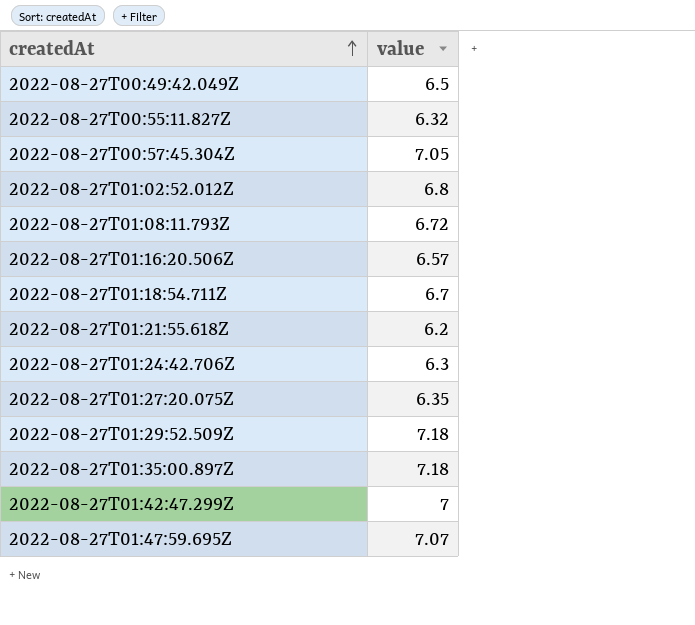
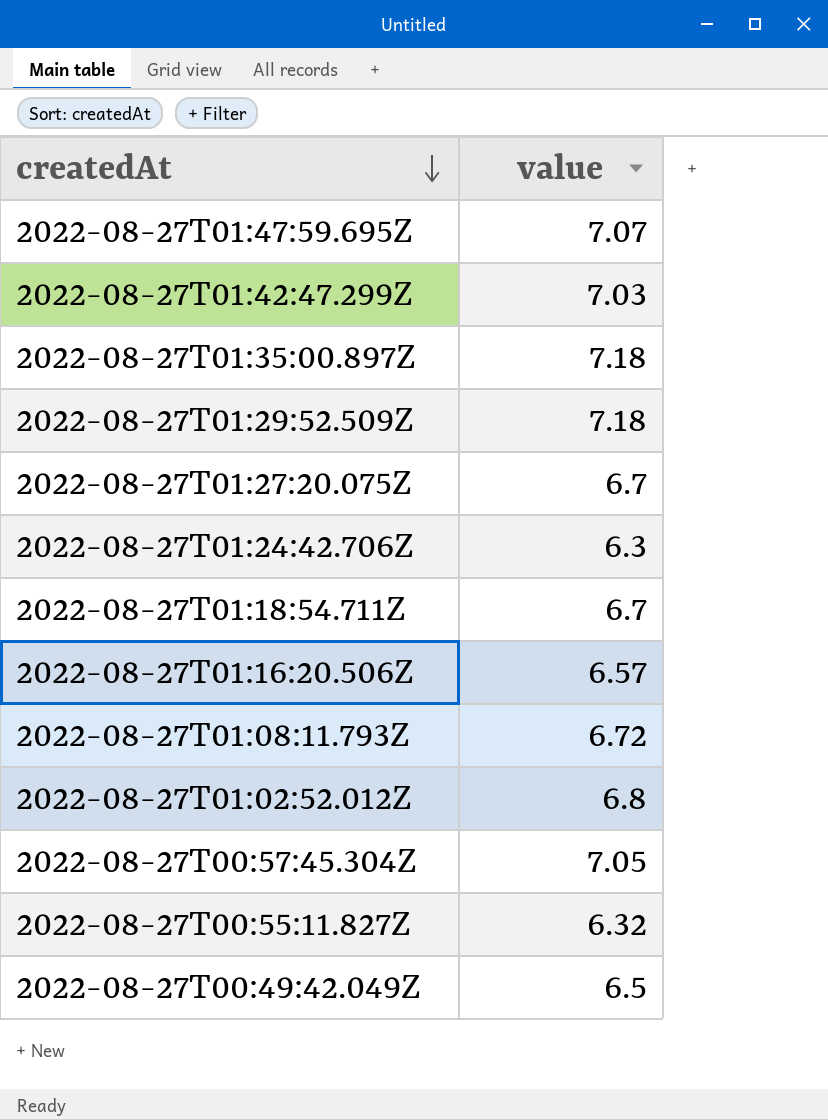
row order: createdAt ascending -> createdAt descending
row 2022-08-27T01:21:55.618Z: 6.2 -> none
2022-08-27T01:42:47.299Z | value: 7 -> 7.03
2022-08-27T01:27:20.075Z | value: 6.35 -> 6.7

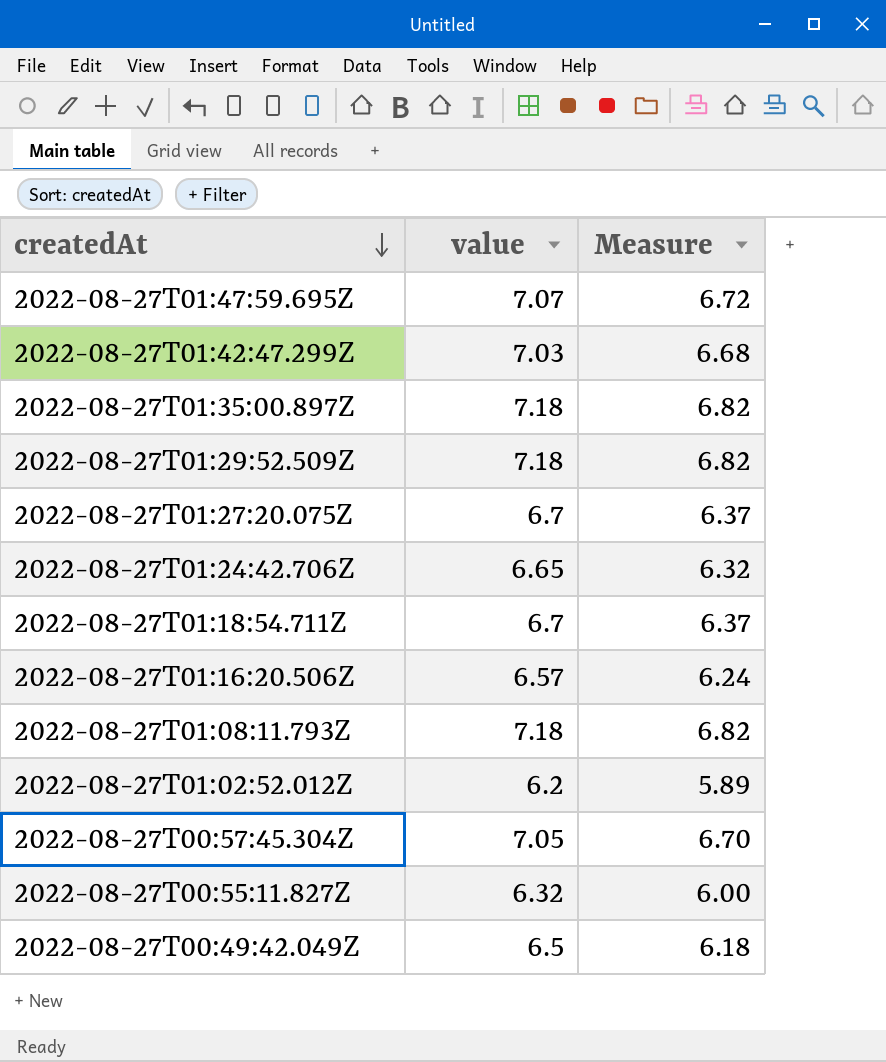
column Measure | formula: none -> [value] * 0.95
2022-08-27T01:24:42.706Z | value: 6.3 -> 6.65
2022-08-27T01:08:11.793Z | value: 6.72 -> 7.18
2022-08-27T01:02:52.012Z | value: 6.8 -> 6.2

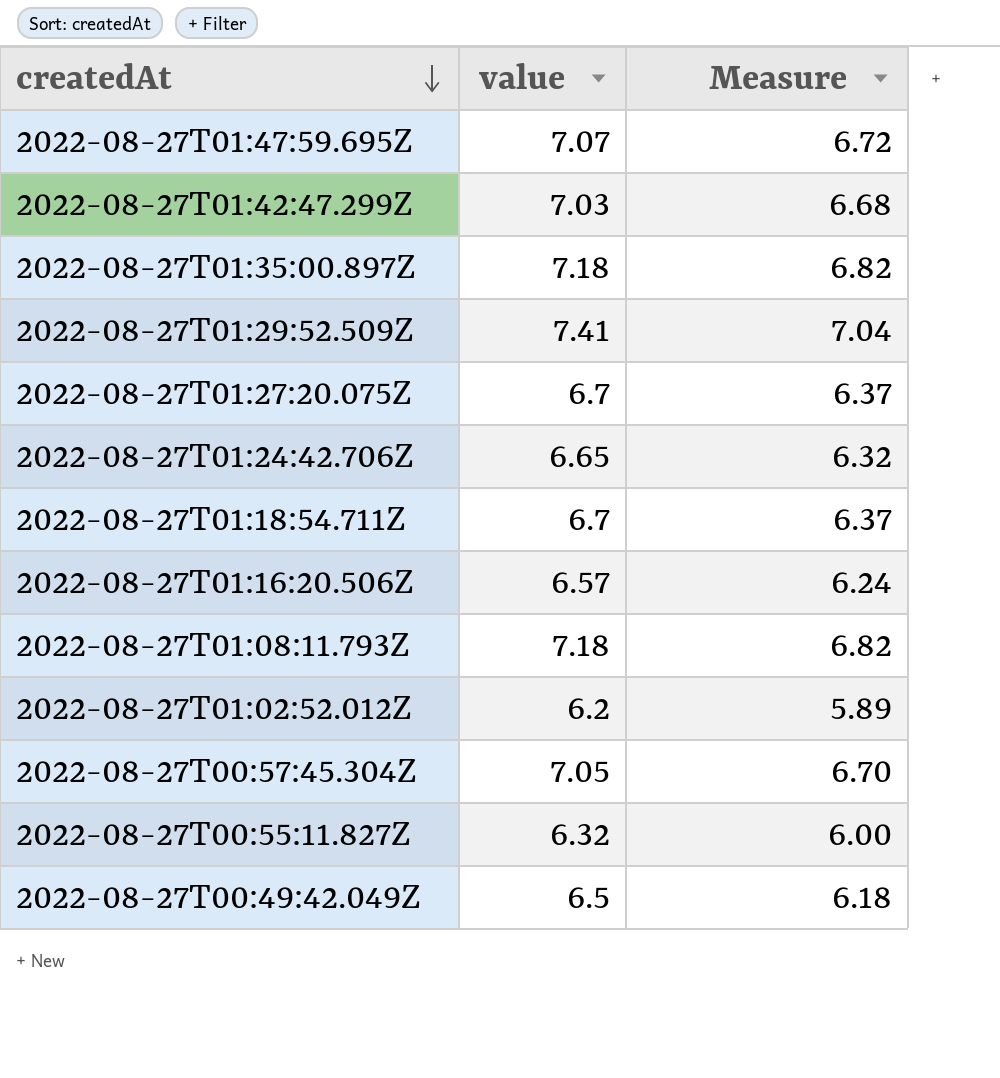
2022-08-27T01:29:52.509Z | value: 7.18 -> 7.41
2022-08-27T01:29:52.509Z | Measure: 6.82 -> 7.04

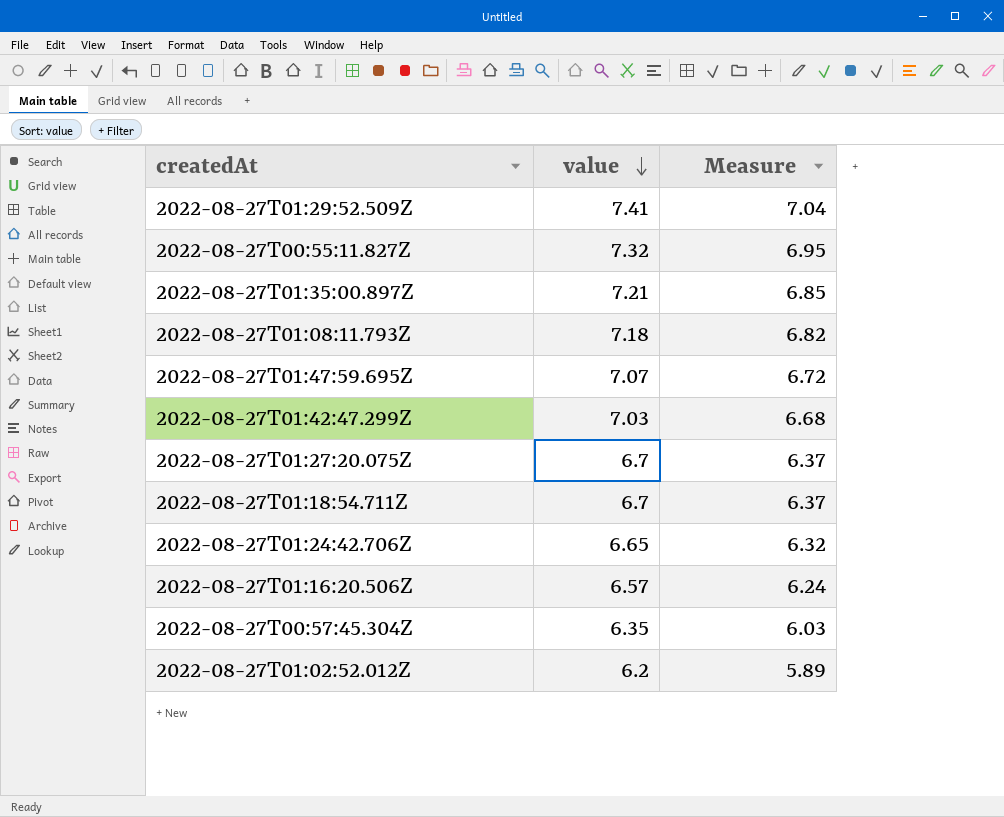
row order: createdAt descending -> value descending
row 2022-08-27T00:49:42.049Z: 6.5 | 6.18 -> none
2022-08-27T00:55:11.827Z | value: 6.32 -> 7.32
2022-08-27T00:55:11.827Z | Measure: 6.00 -> 6.95
2022-08-27T01:35:00.897Z | value: 7.18 -> 7.21
2022-08-27T01:35:00.897Z | Measure: 6.82 -> 6.85
2022-08-27T00:57:45.304Z | value: 7.05 -> 6.35
2022-08-27T00:57:45.304Z | Measure: 6.70 -> 6.03

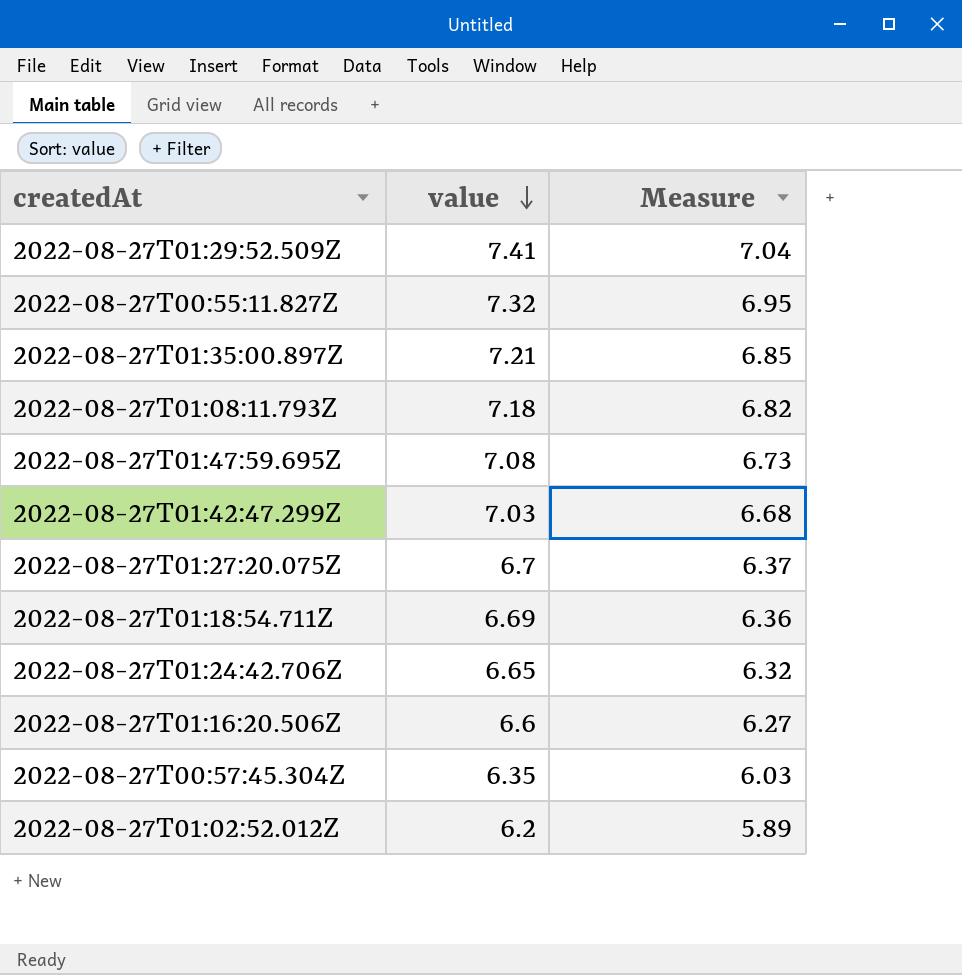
2022-08-27T01:47:59.695Z | value: 7.07 -> 7.08
2022-08-27T01:47:59.695Z | Measure: 6.72 -> 6.73
2022-08-27T01:18:54.711Z | value: 6.7 -> 6.69
2022-08-27T01:18:54.711Z | Measure: 6.37 -> 6.36
2022-08-27T01:16:20.506Z | value: 6.57 -> 6.6
2022-08-27T01:16:20.506Z | Measure: 6.24 -> 6.27

